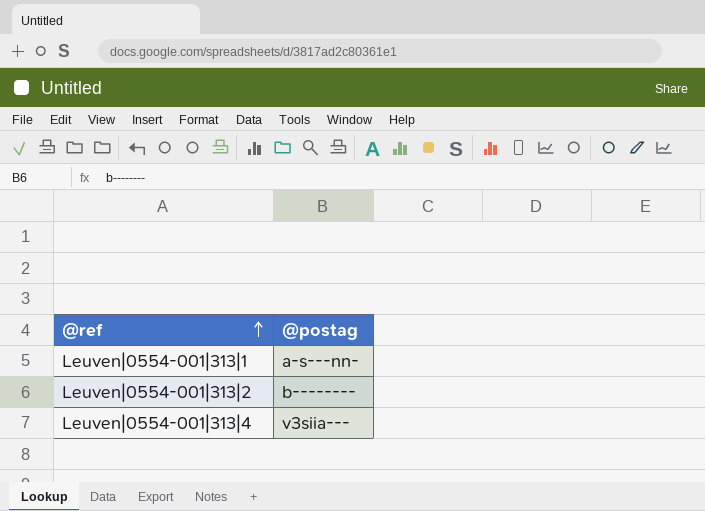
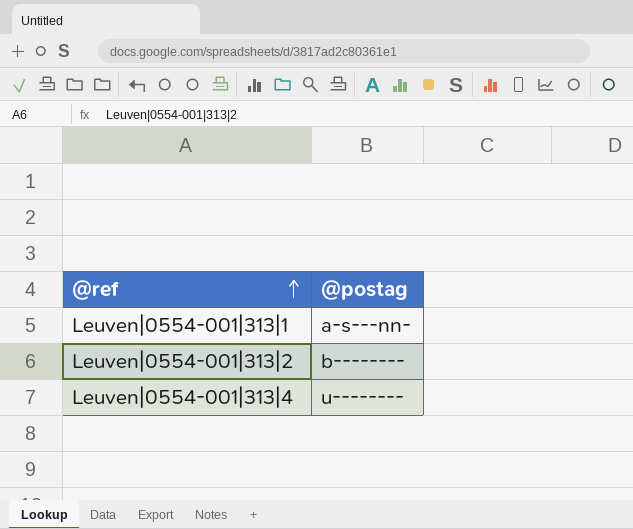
Leuven|0554-001|313|4 | @postag: v3siia--- -> u--------

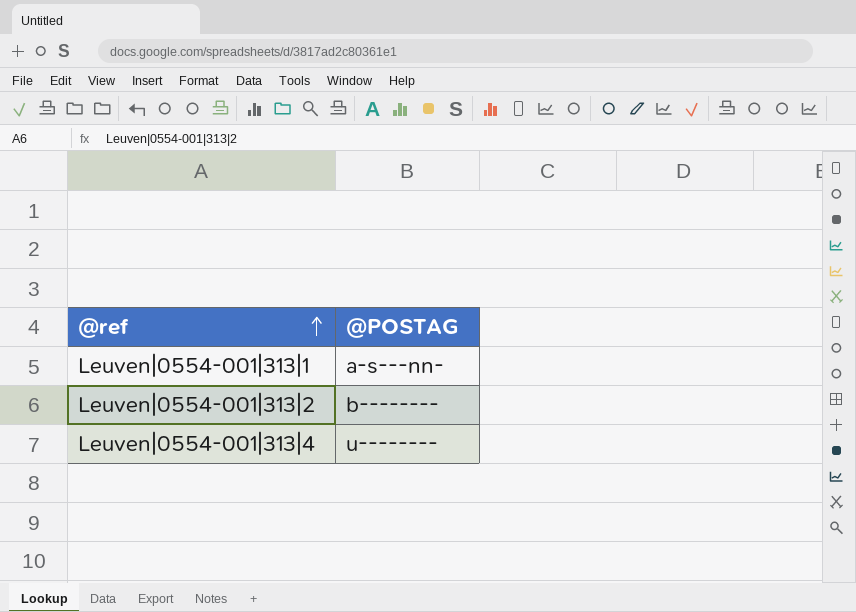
column name: @postag -> @POSTAG

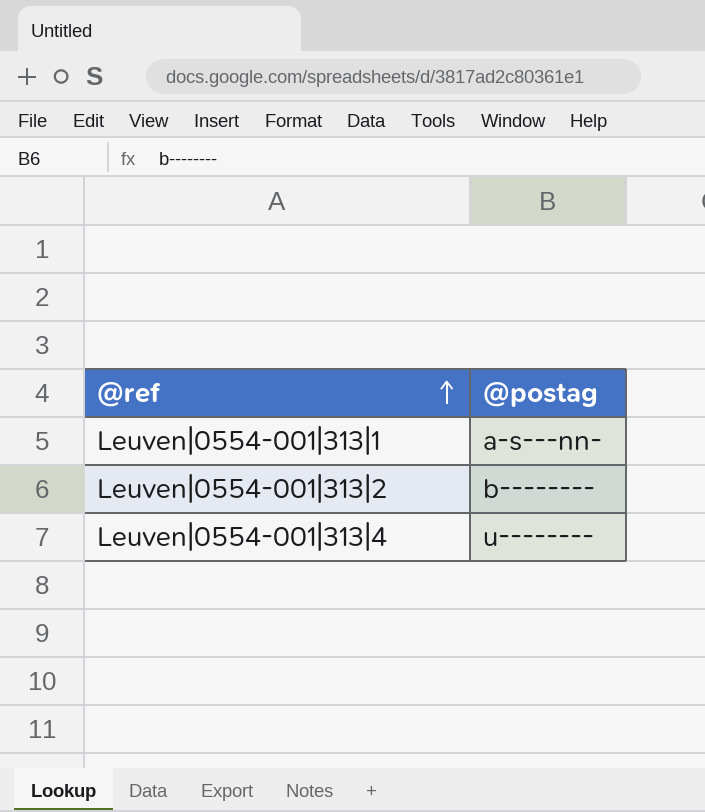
column name: @POSTAG -> @postag

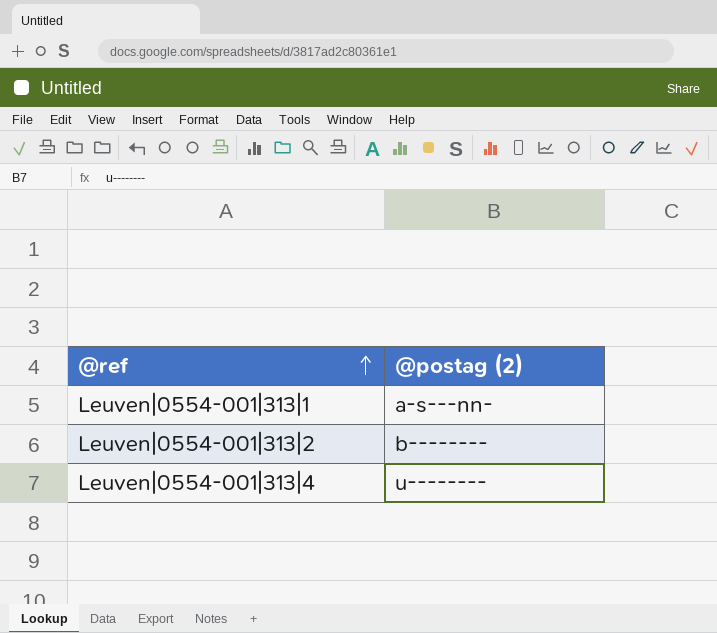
column name: @postag -> @postag (2)

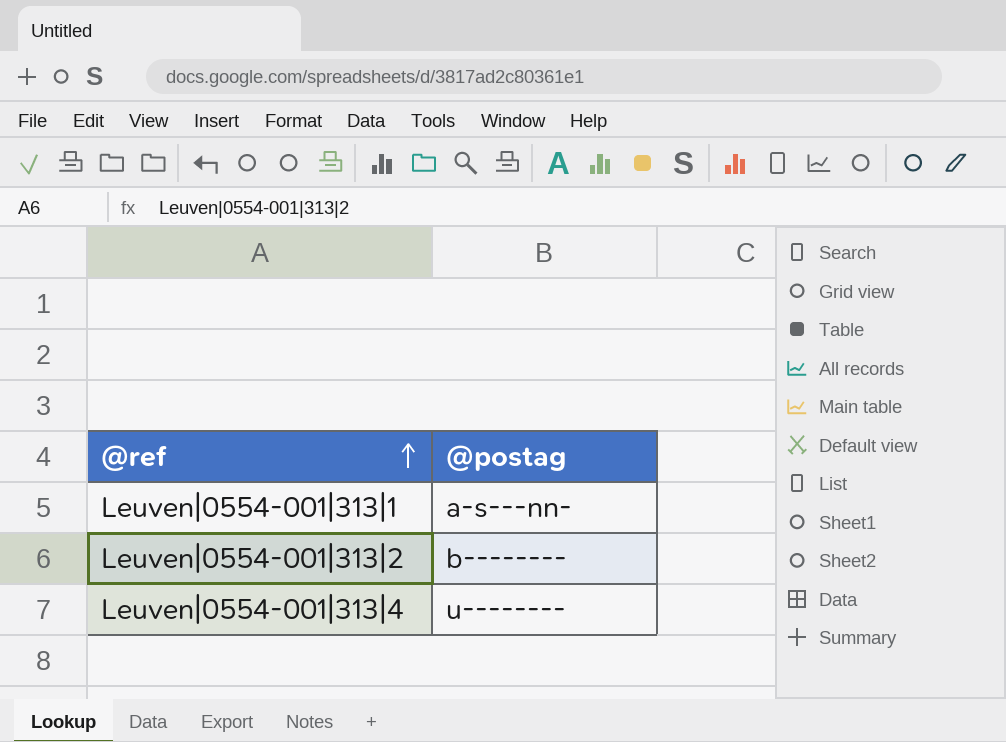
column name: @postag (2) -> @postag

